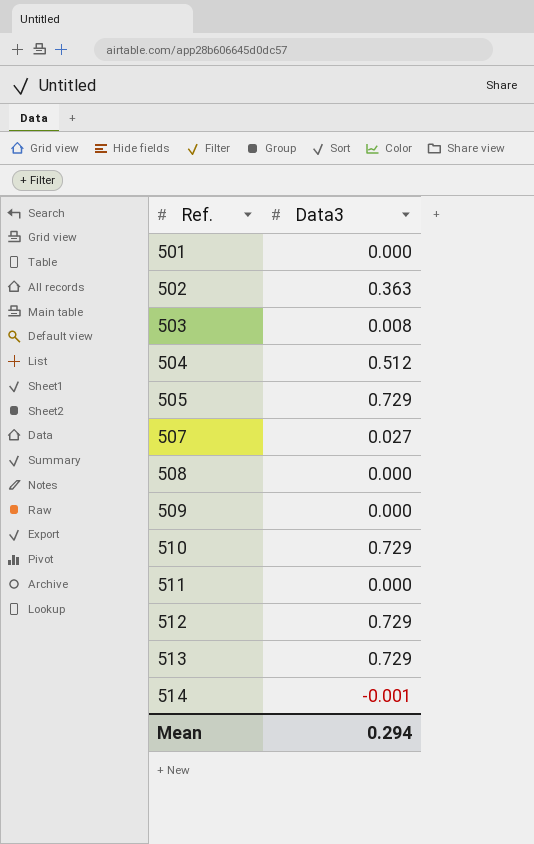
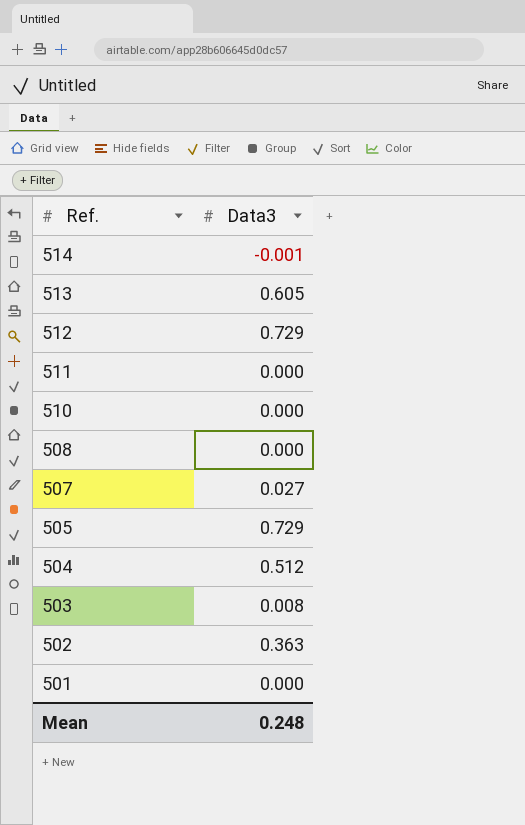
row order: Ref. ascending -> Ref. descending
row 509: 0.000 -> none
513 | Data3: 0.729 -> 0.605
510 | Data3: 0.729 -> 0.000
Mean | Data3: 0.294 -> 0.248

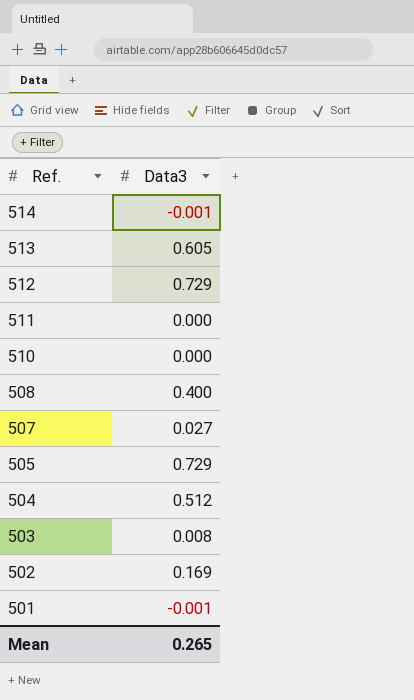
508 | Data3: 0.000 -> 0.400
502 | Data3: 0.363 -> 0.169
501 | Data3: 0.000 -> -0.001
Mean | Data3: 0.248 -> 0.265

